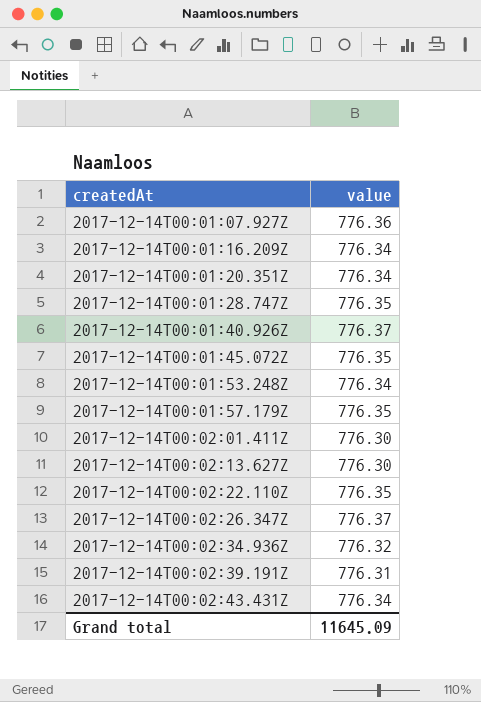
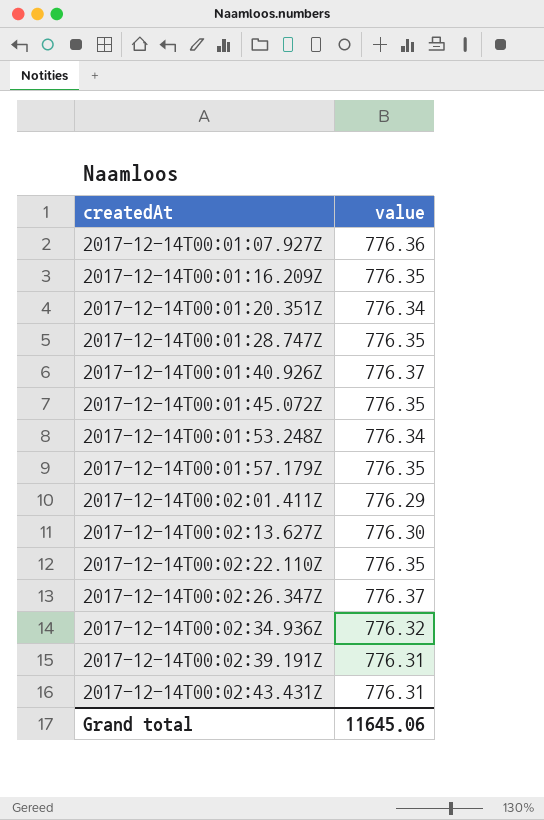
2017-12-14T00:01:16.209Z | value: 776.34 -> 776.35
2017-12-14T00:02:01.411Z | value: 776.30 -> 776.29
2017-12-14T00:02:43.431Z | value: 776.34 -> 776.31
Grand total | value: 11645.09 -> 11645.06

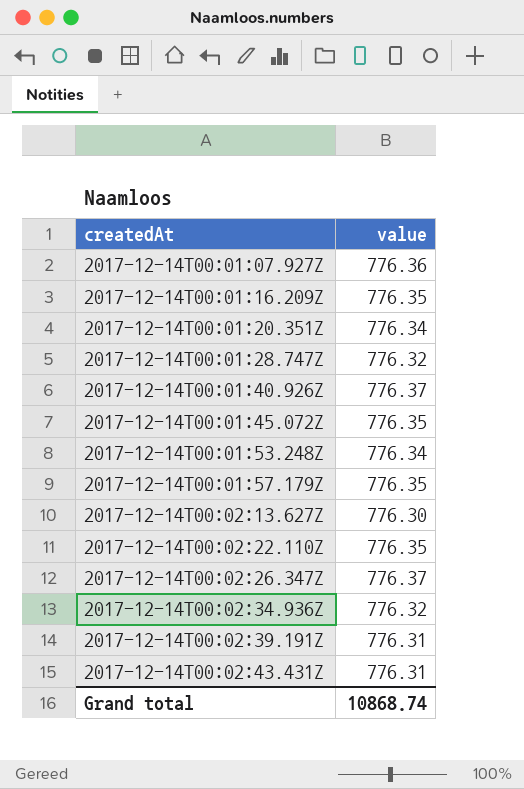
row 2017-12-14T00:02:01.411Z: 776.29 -> none
2017-12-14T00:01:28.747Z | value: 776.35 -> 776.32
Grand total | value: 11645.06 -> 10868.74

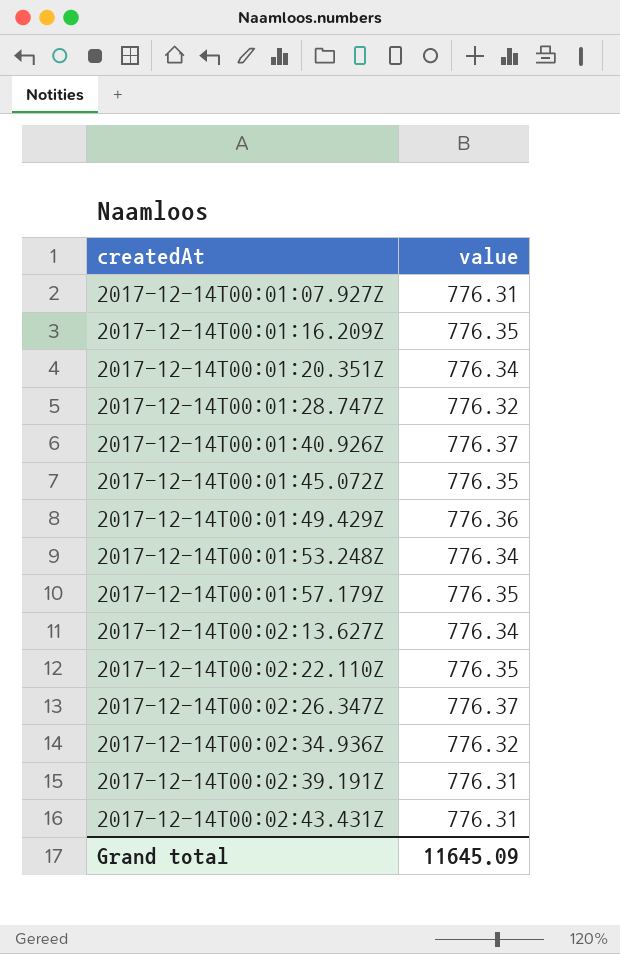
2017-12-14T00:01:07.927Z | value: 776.36 -> 776.31
row 2017-12-14T00:01:49.429Z: none -> 776.36
2017-12-14T00:02:13.627Z | value: 776.30 -> 776.34
Grand total | value: 10868.74 -> 11645.09

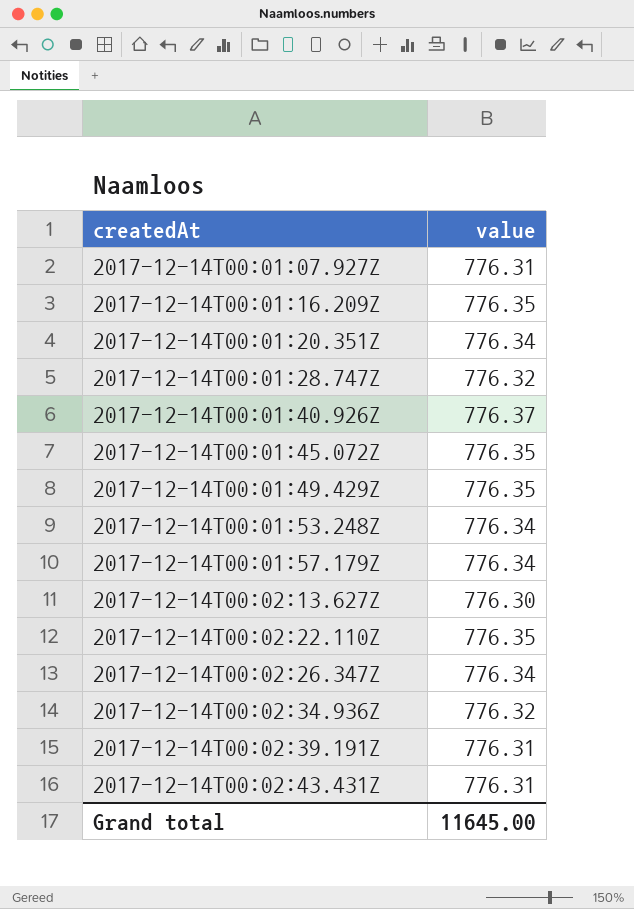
2017-12-14T00:01:49.429Z | value: 776.36 -> 776.35
2017-12-14T00:01:57.179Z | value: 776.35 -> 776.34
2017-12-14T00:02:13.627Z | value: 776.34 -> 776.30
2017-12-14T00:02:26.347Z | value: 776.37 -> 776.34
Grand total | value: 11645.09 -> 11645.00

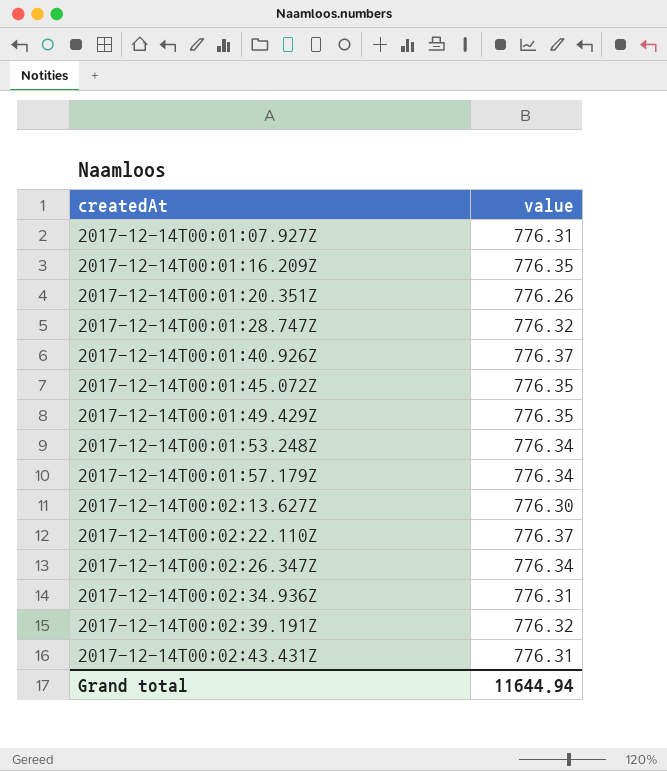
2017-12-14T00:01:20.351Z | value: 776.34 -> 776.26
2017-12-14T00:02:22.110Z | value: 776.35 -> 776.37
2017-12-14T00:02:34.936Z | value: 776.32 -> 776.31
2017-12-14T00:02:39.191Z | value: 776.31 -> 776.32
Grand total | value: 11645.00 -> 11644.94

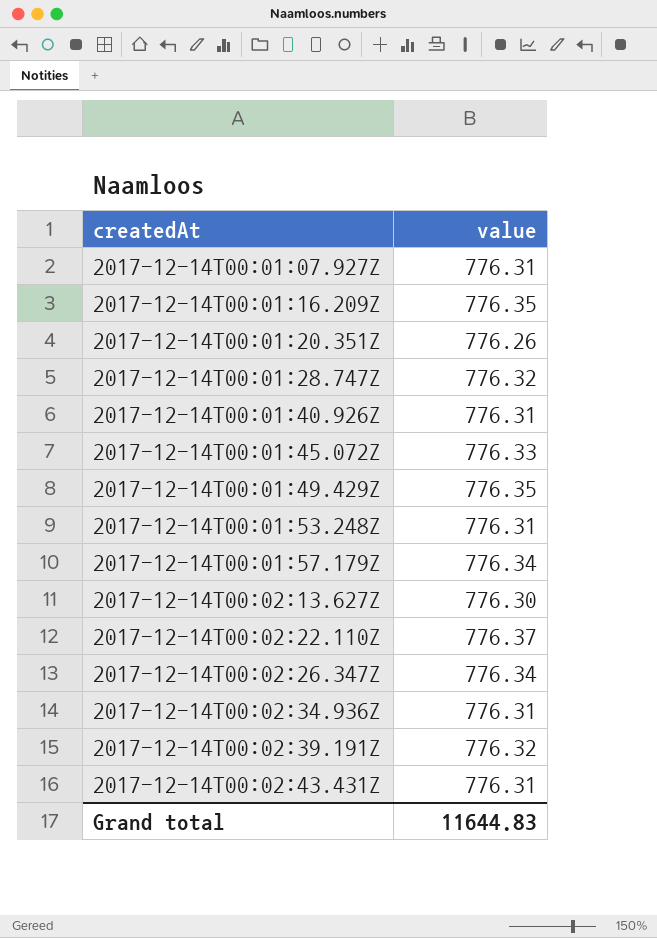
2017-12-14T00:01:40.926Z | value: 776.37 -> 776.31
2017-12-14T00:01:45.072Z | value: 776.35 -> 776.33
2017-12-14T00:01:53.248Z | value: 776.34 -> 776.31
Grand total | value: 11644.94 -> 11644.83

